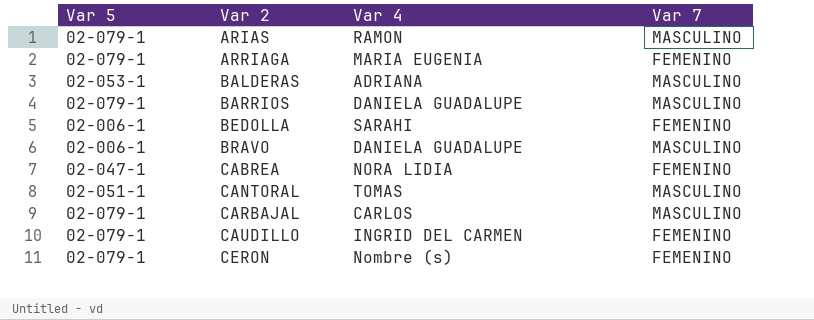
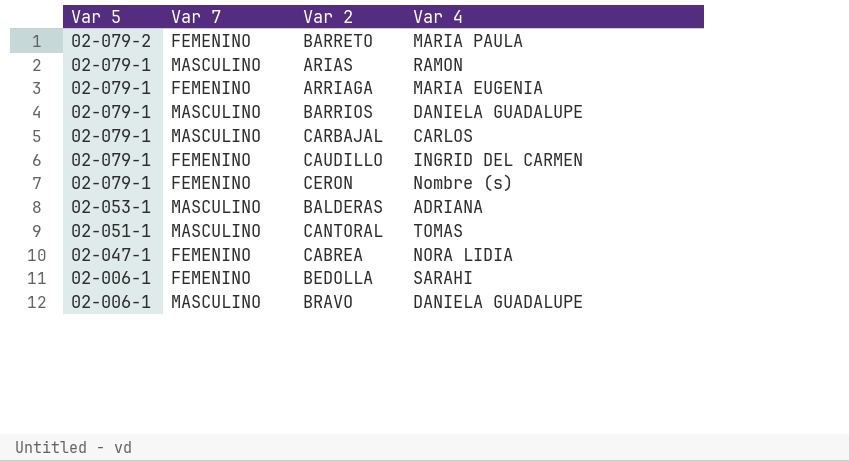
row order: Var 2 ascending -> Var 5 descending
column Var 7 | position: 4 -> 2
row BARRETO: none -> 02-079-2 | FEMENINO | MARIA PAULA

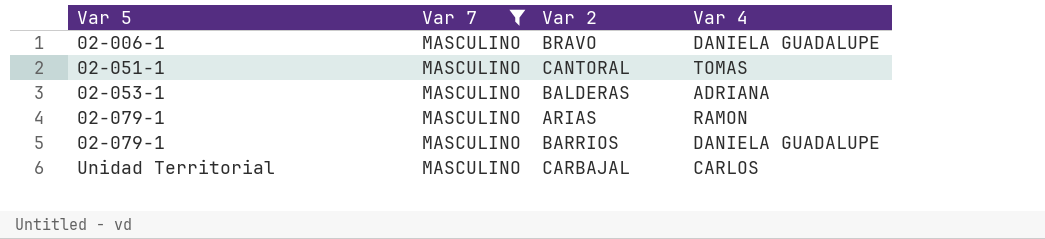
filter: none -> Var 7 = MASCULINO
row order: Var 5 descending -> Var 5 ascending
CARBAJAL | Var 5: 02-079-1 -> Unidad Territorial

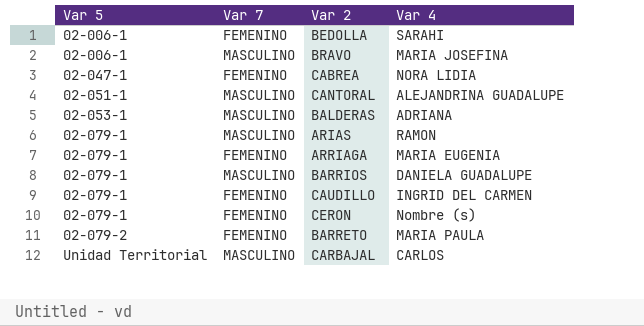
filter: Var 7 = MASCULINO -> none
BRAVO | Var 4: DANIELA GUADALUPE -> MARIA JOSEFINA
CANTORAL | Var 4: TOMAS -> ALEJANDRINA GUADALUPE

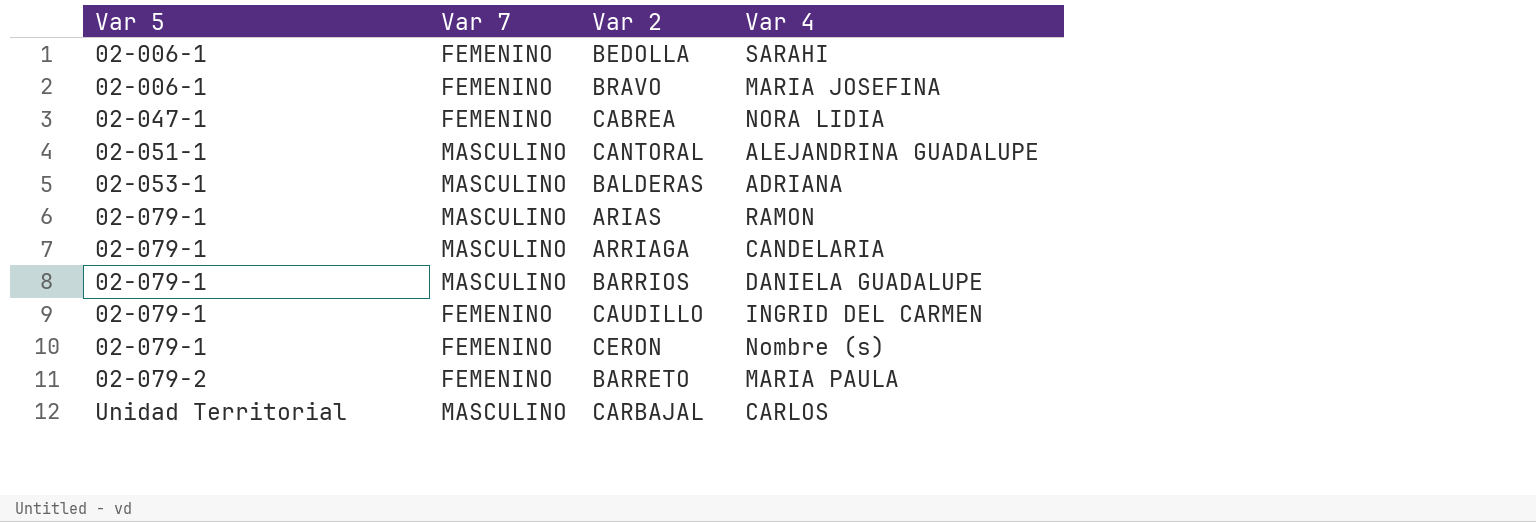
BRAVO | Var 7: MASCULINO -> FEMENINO
ARRIAGA | Var 7: FEMENINO -> MASCULINO
ARRIAGA | Var 4: MARIA EUGENIA -> CANDELARIA

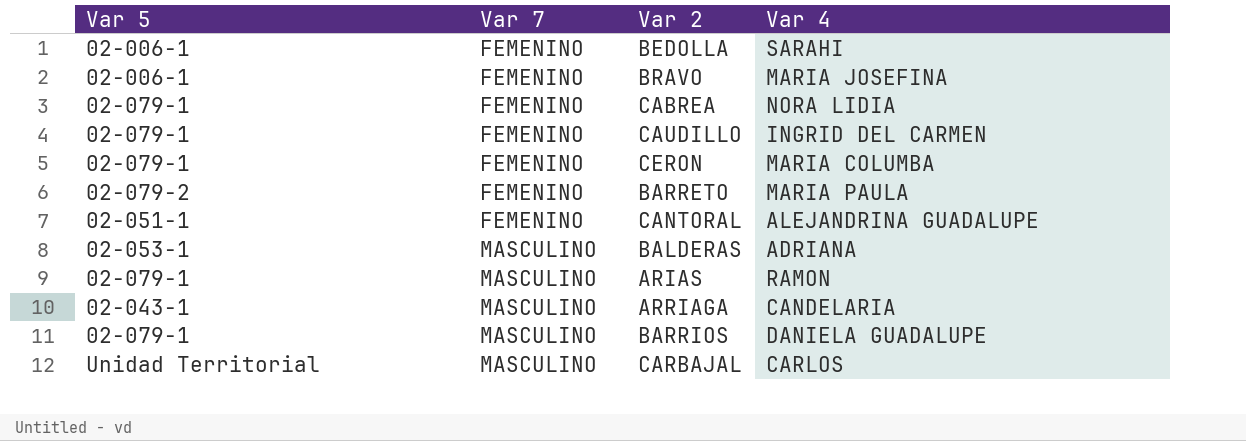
row order: Var 5 ascending -> Var 7 ascending
CABREA | Var 5: 02-047-1 -> 02-079-1
CERON | Var 4: Nombre (s) -> MARIA COLUMBA
CANTORAL | Var 7: MASCULINO -> FEMENINO
ARRIAGA | Var 5: 02-079-1 -> 02-043-1

